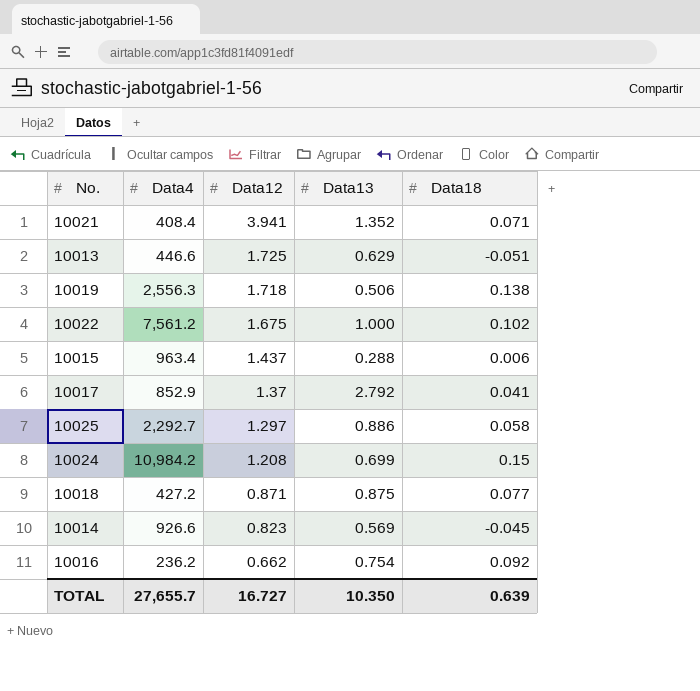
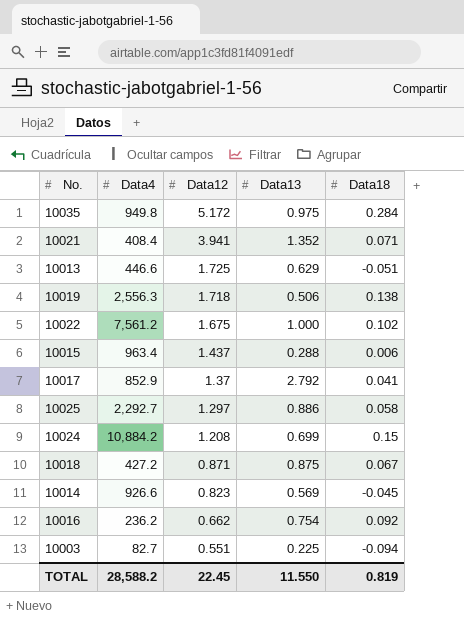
row 10035: none -> 949.8 | 5.172 | 0.975 | 0.284
10024 | Data4: 10,984.2 -> 10,884.2
10018 | Data18: 0.077 -> 0.067
row 10003: none -> 82.7 | 0.551 | 0.225 | -0.094
TOTAL | Data4: 27,655.7 -> 28,588.2
TOTAL | Data12: 16.727 -> 22.45
TOTAL | Data13: 10.350 -> 11.550
TOTAL | Data18: 0.639 -> 0.819

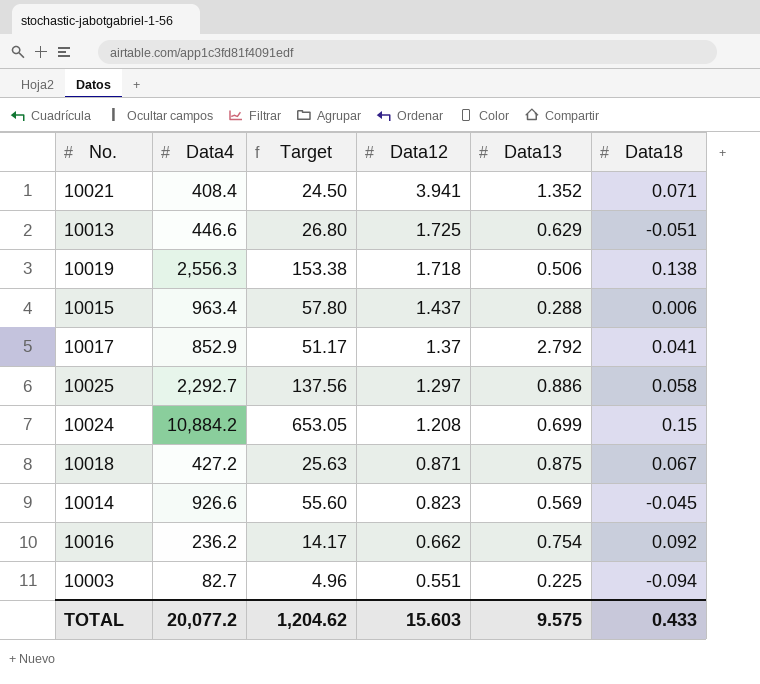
column Target | formula: none -> [Data4] * 0.06
row 10035: 949.8 | 5.172 | 0.975 | 0.284 -> none
row 10022: 7,561.2 | 1.675 | 1.000 | 0.102 -> none
TOTAL | Data4: 28,588.2 -> 20,077.2
TOTAL | Data12: 22.45 -> 15.603
TOTAL | Data13: 11.550 -> 9.575
TOTAL | Data18: 0.819 -> 0.433

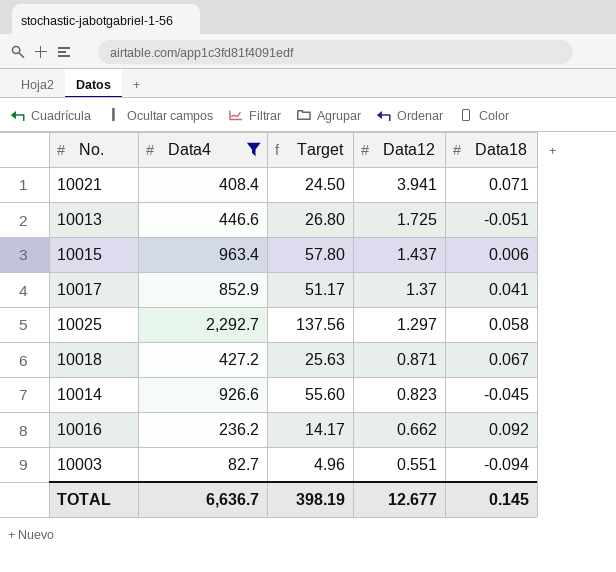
filter: none -> Data4 <= 2,292.7
column Data13 | position: 5 -> none
TOTAL | Data4: 20,077.2 -> 6,636.7
TOTAL | Target: 1,204.62 -> 398.19
TOTAL | Data12: 15.603 -> 12.677
TOTAL | Data18: 0.433 -> 0.145

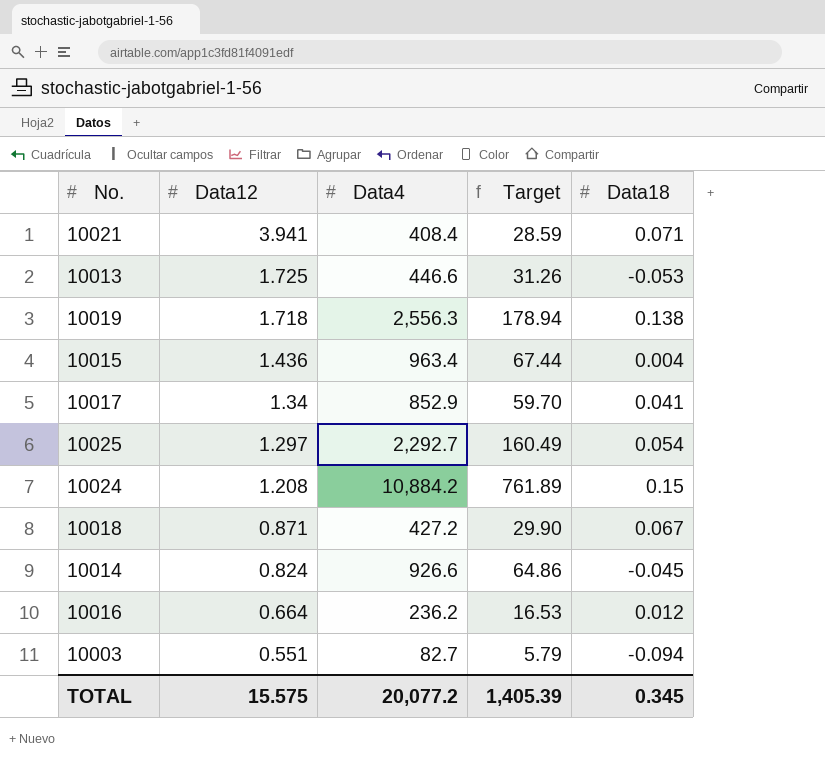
filter: Data4 <= 2,292.7 -> none
column Data12 | position: 4 -> 2
column Target | formula: [Data4] * 0.06 -> [Data4] * 0.07
10013 | Data18: -0.051 -> -0.053
10015 | Data12: 1.437 -> 1.436
10015 | Data18: 0.006 -> 0.004
10017 | Data12: 1.37 -> 1.34
10025 | Data18: 0.058 -> 0.054
10014 | Data12: 0.823 -> 0.824
10016 | Data12: 0.662 -> 0.664
10016 | Data18: 0.092 -> 0.012
TOTAL | Data12: 12.677 -> 15.575
TOTAL | Data4: 6,636.7 -> 20,077.2
TOTAL | Target: 398.19 -> 1,405.39
TOTAL | Data18: 0.145 -> 0.345

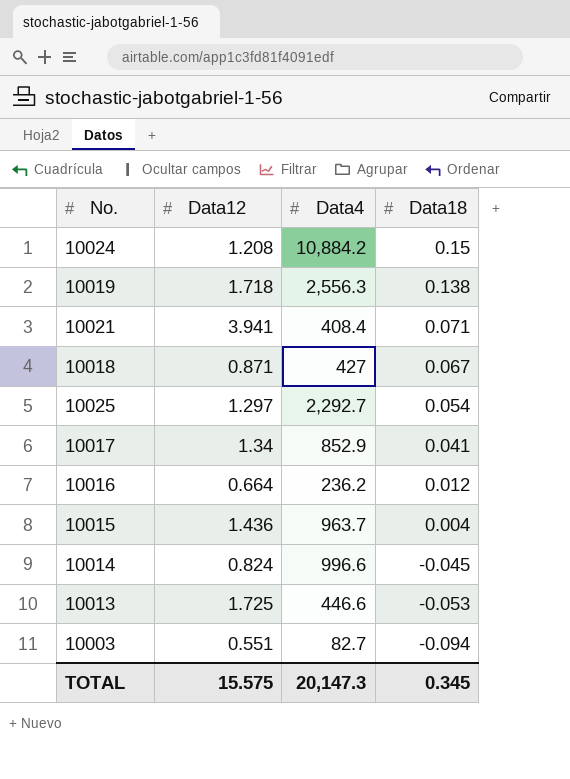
row order: Data12 descending -> Data18 descending
column Target | formula: [Data4] * 0.07 -> none
10018 | Data4: 427.2 -> 427
10015 | Data4: 963.4 -> 963.7
10014 | Data4: 926.6 -> 996.6
TOTAL | Data4: 20,077.2 -> 20,147.3

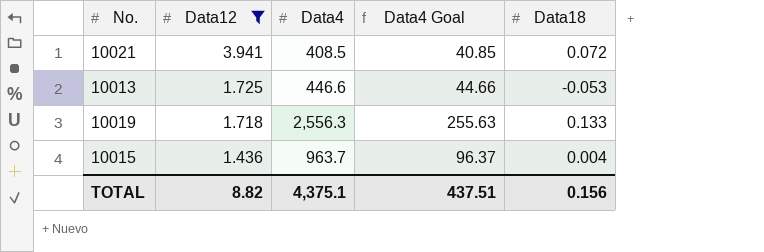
filter: none -> Data12 >= 1.436
row order: Data18 descending -> Data12 descending
column Data4 Goal | formula: none -> [Data4] * 0.1
10021 | Data4: 408.4 -> 408.5
10021 | Data18: 0.071 -> 0.072
10019 | Data18: 0.138 -> 0.133
TOTAL | Data12: 15.575 -> 8.82
TOTAL | Data4: 20,147.3 -> 4,375.1
TOTAL | Data18: 0.345 -> 0.156

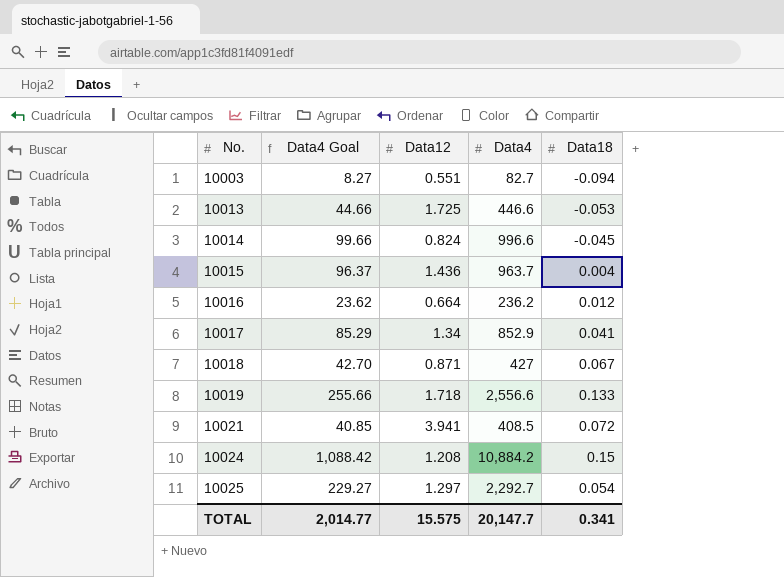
filter: Data12 >= 1.436 -> none
row order: Data12 descending -> No. ascending
column Data4 Goal | position: 4 -> 2
10019 | Data4 Goal: 255.63 -> 255.66
10019 | Data4: 2,556.3 -> 2,556.6
TOTAL | Data4 Goal: 437.51 -> 2,014.77
TOTAL | Data12: 8.82 -> 15.575
TOTAL | Data4: 4,375.1 -> 20,147.7
TOTAL | Data18: 0.156 -> 0.341

